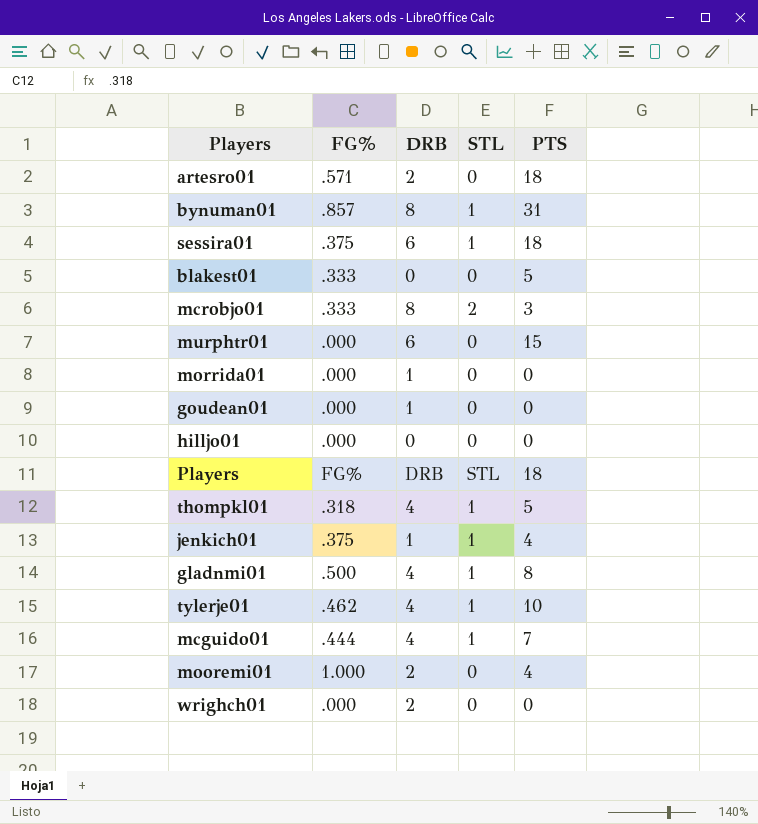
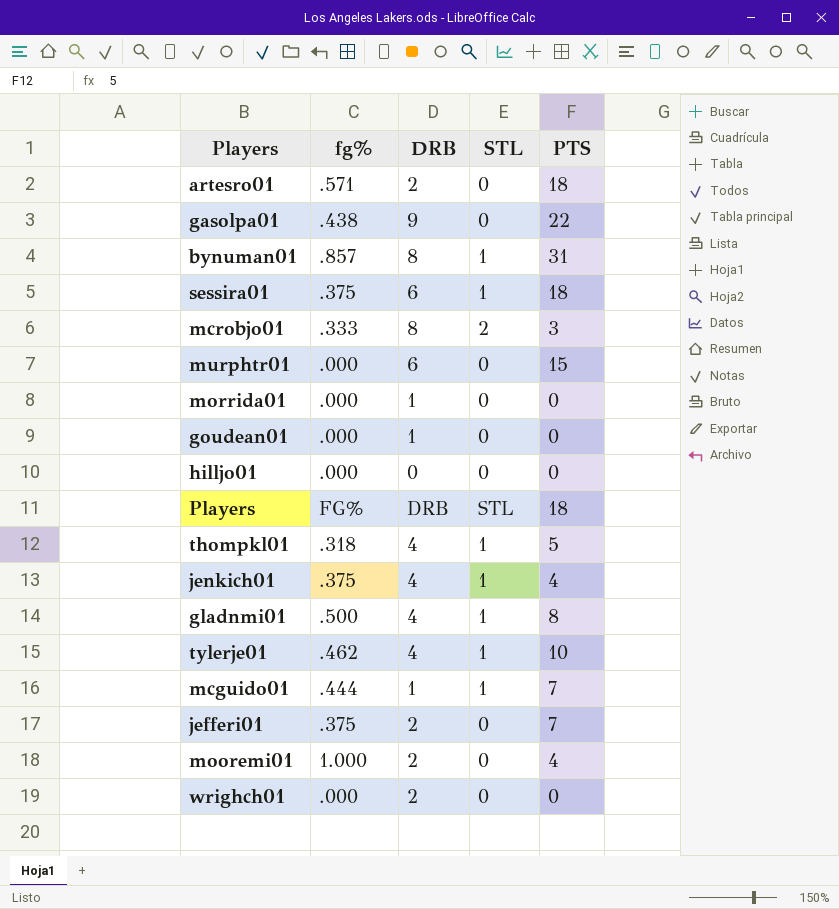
column name: FG% -> fg%
row blakest01: .333 | 0 | 0 | 5 -> none
row gasolpa01: none -> .438 | 9 | 0 | 22
jenkich01 | DRB: 1 -> 4
mcguido01 | DRB: 4 -> 1
row jefferi01: none -> .375 | 2 | 0 | 7

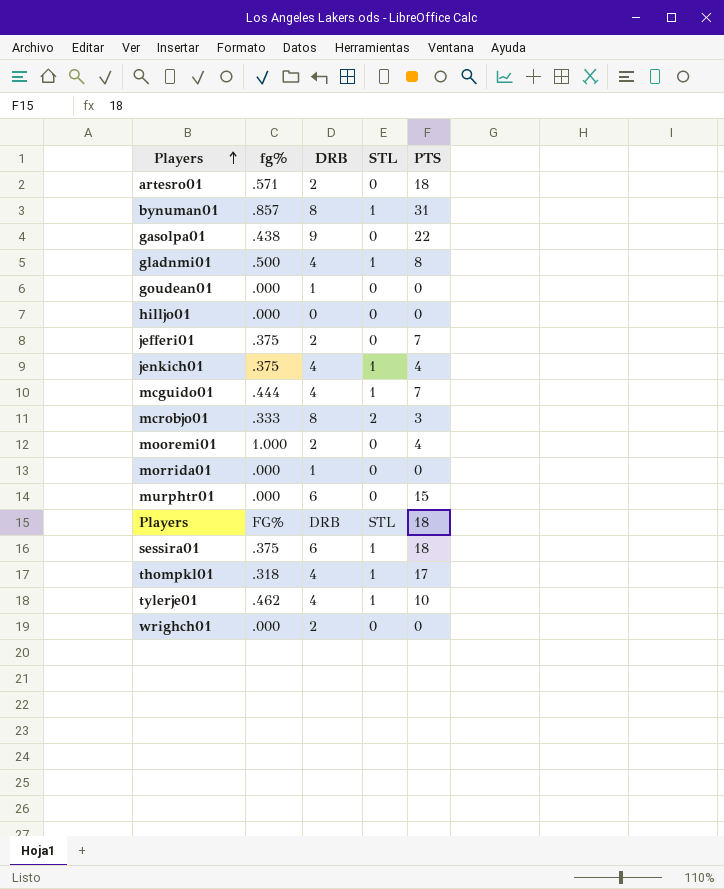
row order: none -> Players ascending
mcguido01 | DRB: 1 -> 4
thompkl01 | PTS: 5 -> 17

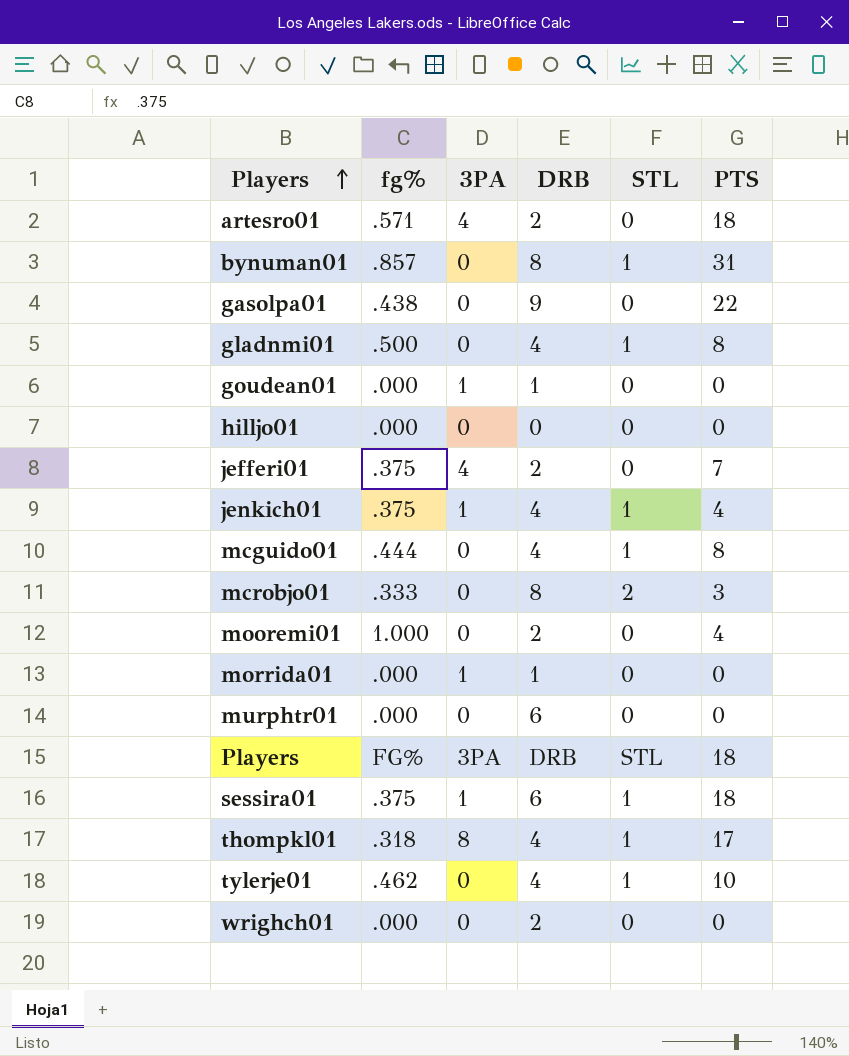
column 3PA | position: none -> 3
mcguido01 | PTS: 7 -> 8
murphtr01 | PTS: 15 -> 0

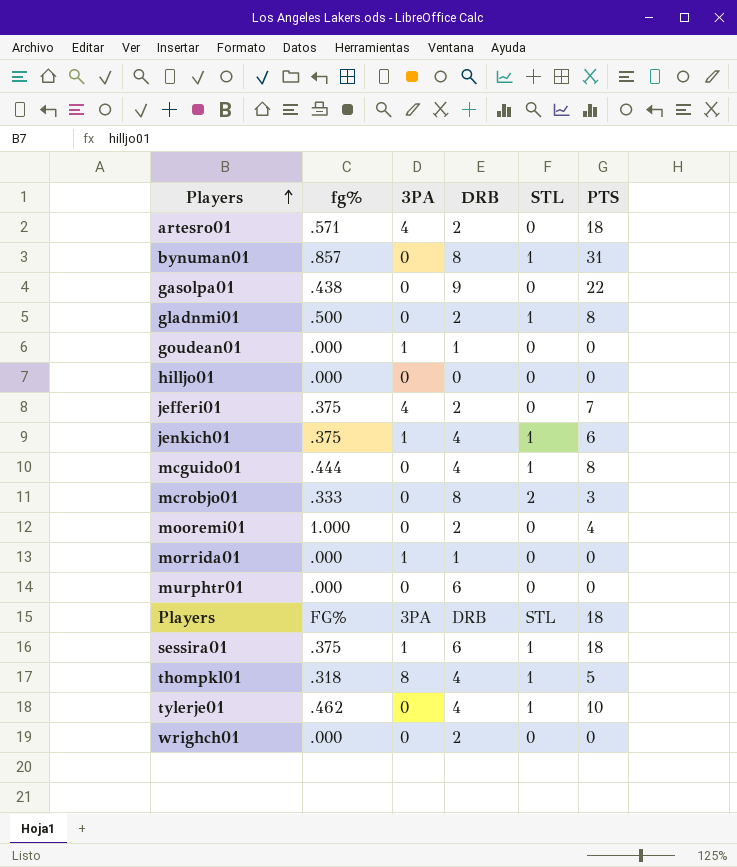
gladnmi01 | DRB: 4 -> 2
jenkich01 | PTS: 4 -> 6
thompkl01 | PTS: 17 -> 5

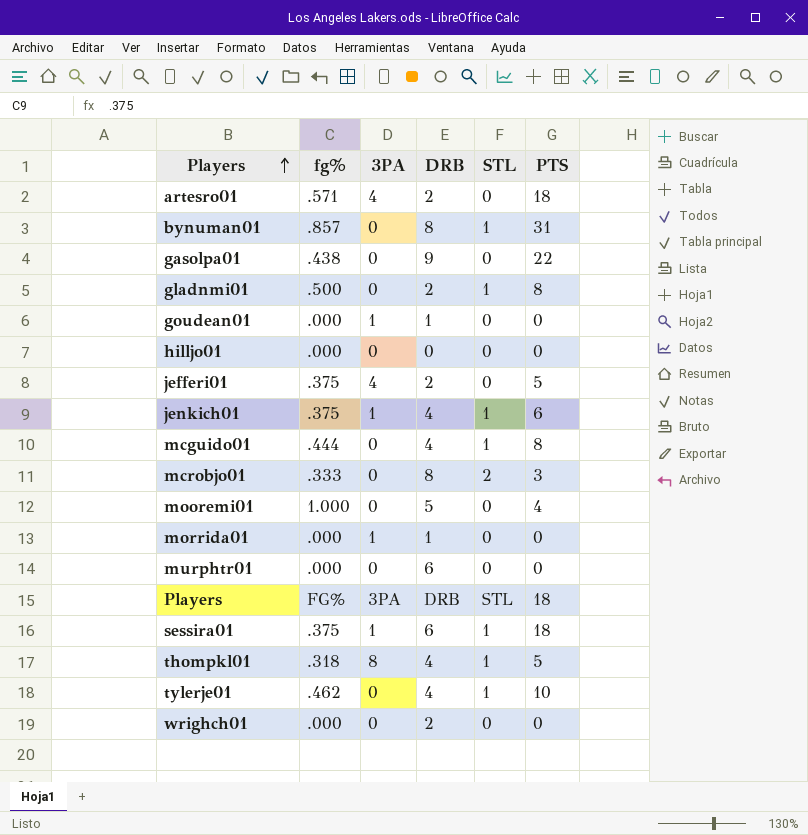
jefferi01 | PTS: 7 -> 5
mooremi01 | DRB: 2 -> 5

